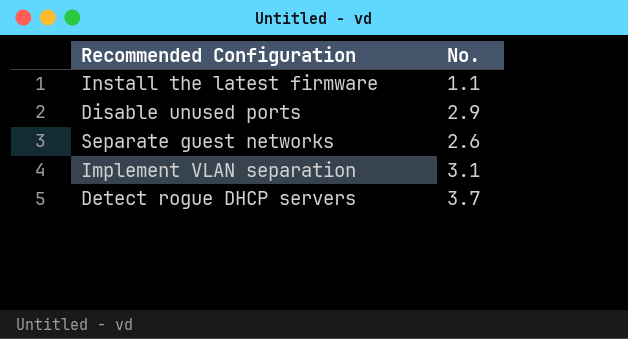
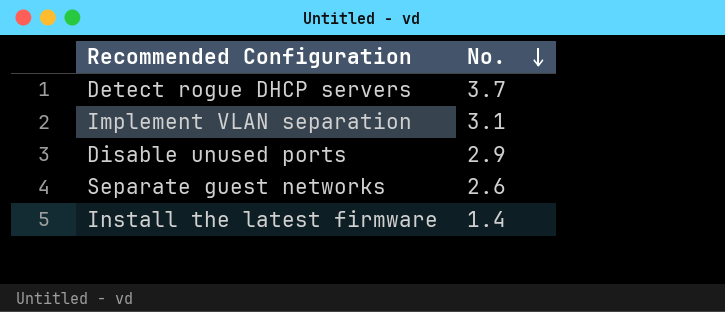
row order: none -> No. descending
Install the latest firmware | No.: 1.1 -> 1.4

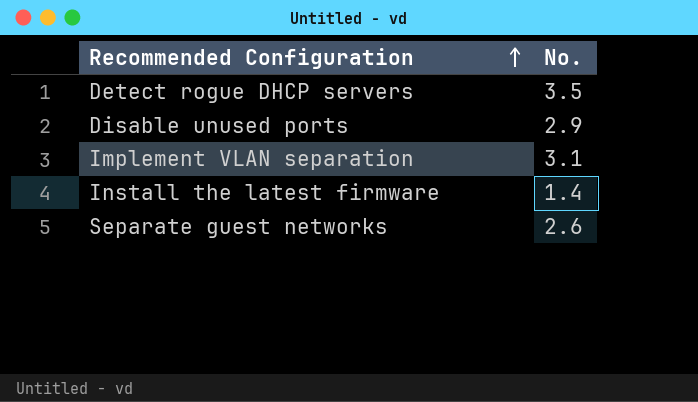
row order: No. descending -> Recommended Configuration ascending
Detect rogue DHCP servers | No.: 3.7 -> 3.5

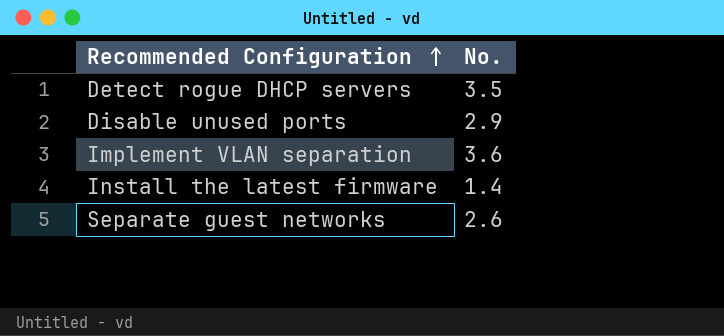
Implement VLAN separation | No.: 3.1 -> 3.6

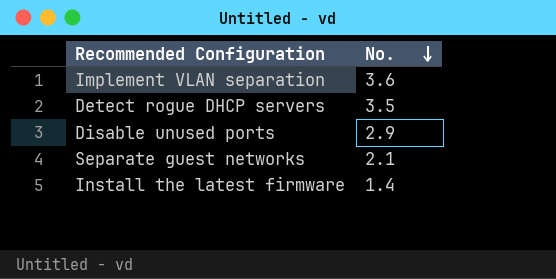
row order: Recommended Configuration ascending -> No. descending
Separate guest networks | No.: 2.6 -> 2.1

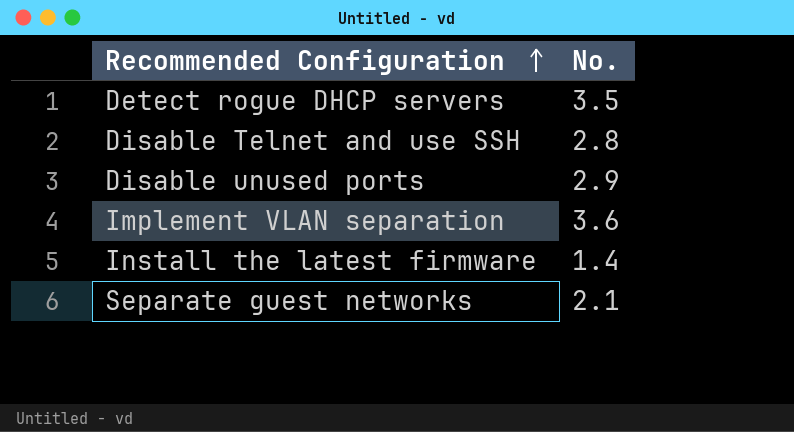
row order: No. descending -> Recommended Configuration ascending
row Disable Telnet and use SSH: none -> 2.8

